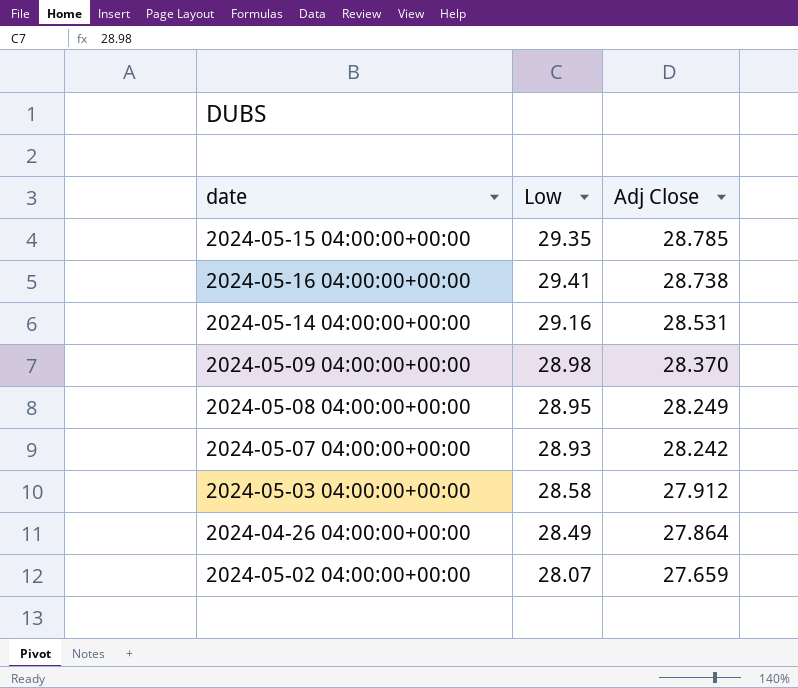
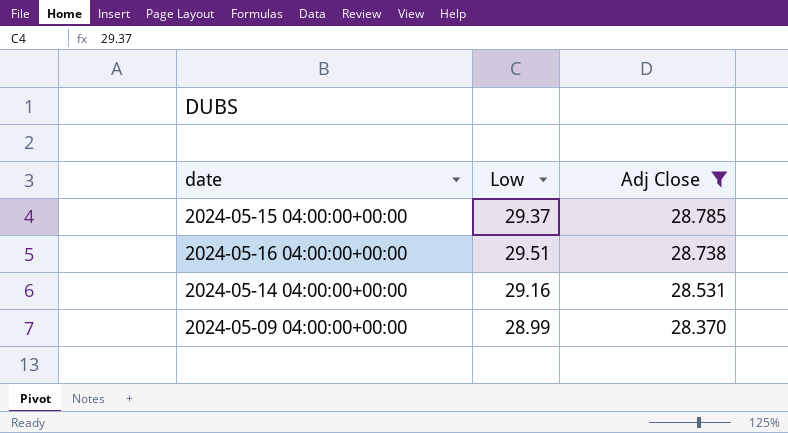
filter: none -> Adj Close >= 28.370
2024-05-15 04:00:00+00:00 | Low: 29.35 -> 29.37
2024-05-16 04:00:00+00:00 | Low: 29.41 -> 29.51
2024-05-09 04:00:00+00:00 | Low: 28.98 -> 28.99

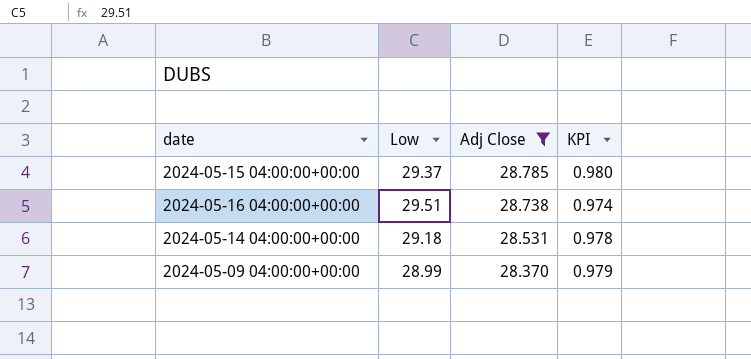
column KPI | formula: none -> [Adj Close] / [Low]
2024-05-14 04:00:00+00:00 | Low: 29.16 -> 29.18

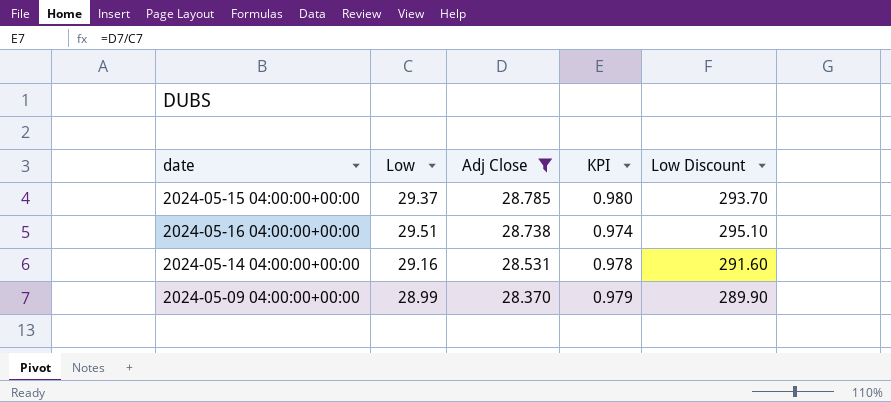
column Low Discount | formula: none -> [Low] * 10
2024-05-14 04:00:00+00:00 | Low: 29.18 -> 29.16

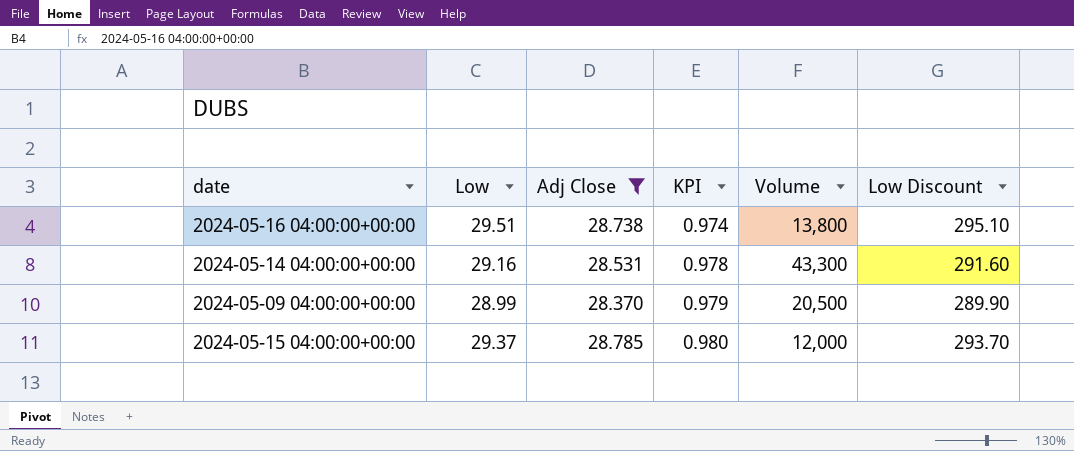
row order: Adj Close descending -> KPI ascending
column Volume | position: none -> 5

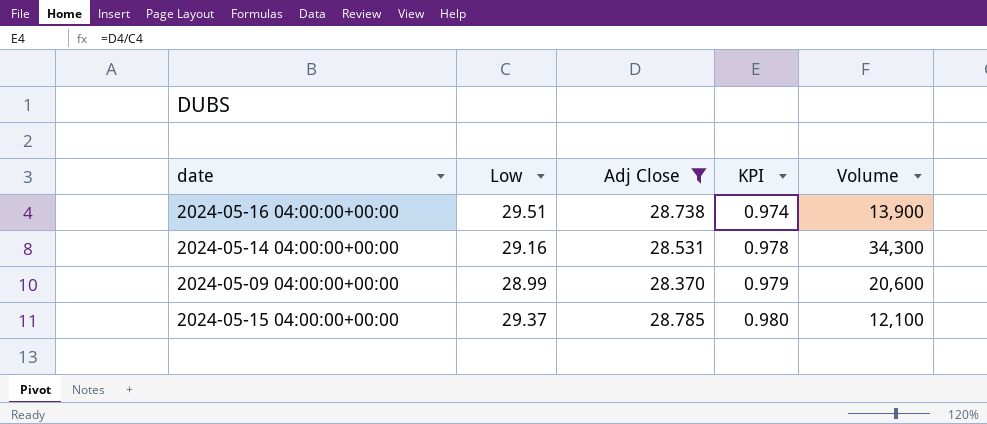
column Low Discount | formula: [Low] * 10 -> none
2024-05-16 04:00:00+00:00 | Volume: 13,800 -> 13,900
2024-05-14 04:00:00+00:00 | Volume: 43,300 -> 34,300
2024-05-09 04:00:00+00:00 | Volume: 20,500 -> 20,600
2024-05-15 04:00:00+00:00 | Volume: 12,000 -> 12,100

